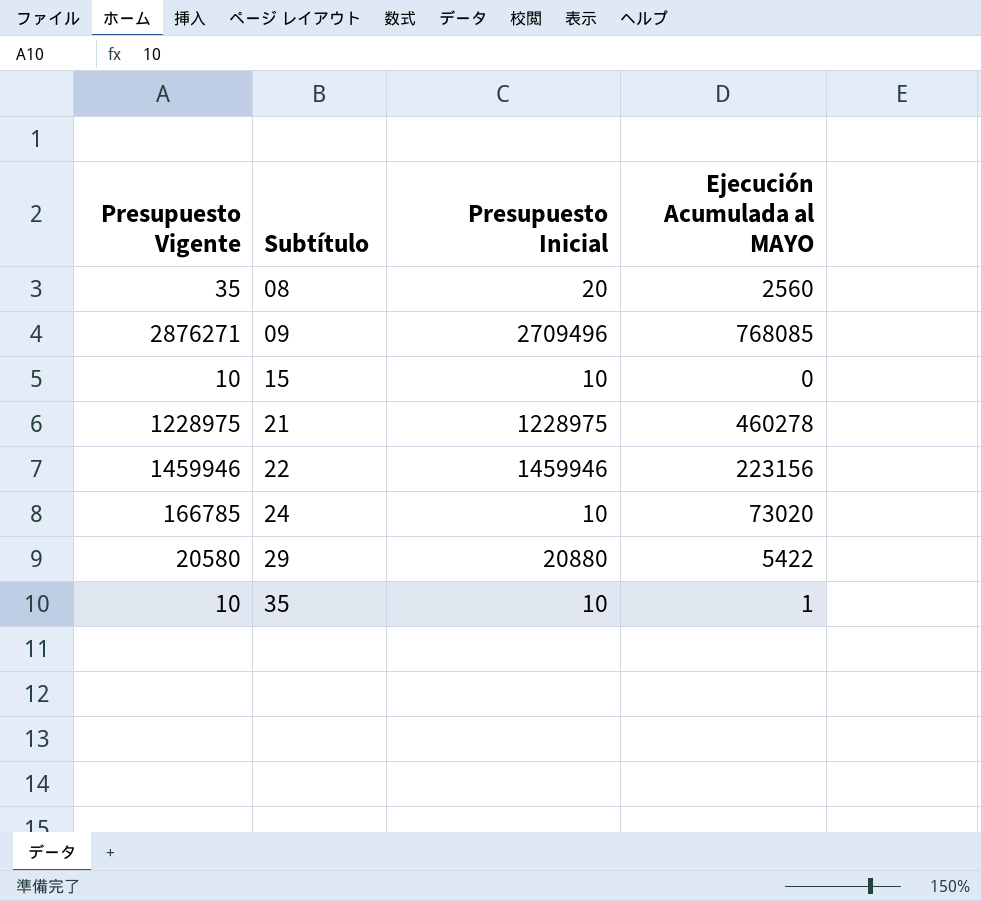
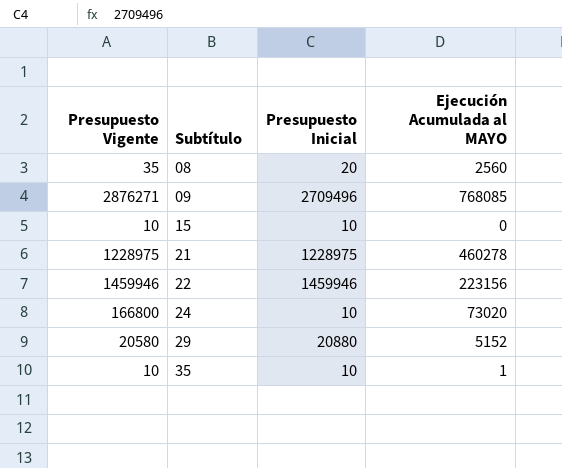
24 | Presupuesto Vigente: 166785 -> 166800
29 | Ejecución Acumulada al MAYO: 5422 -> 5152

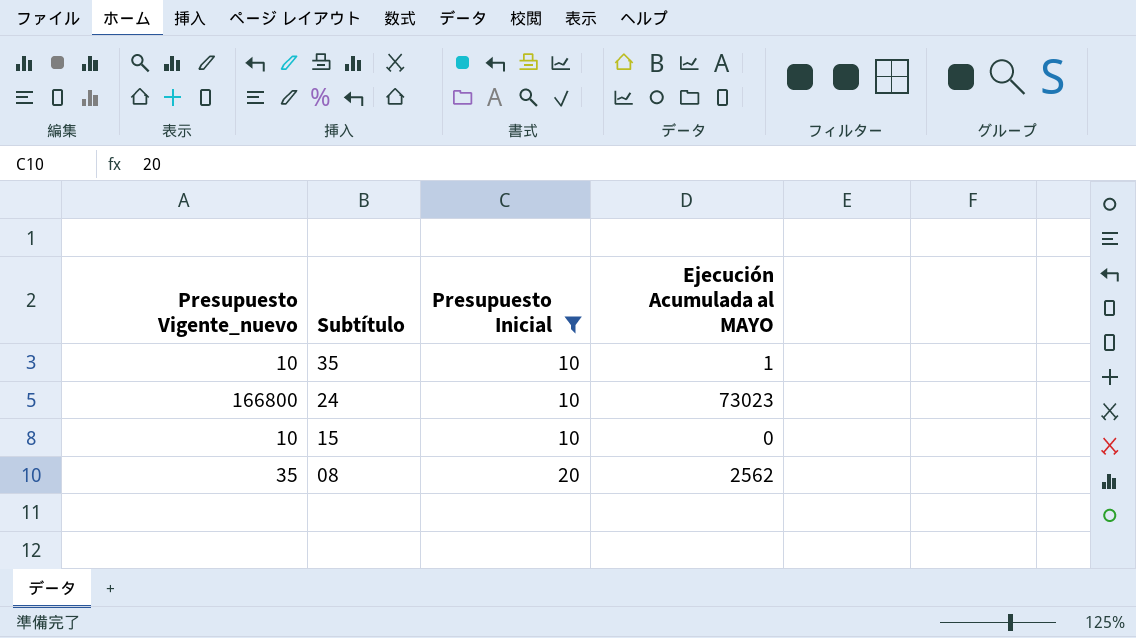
filter: none -> Presupuesto Inicial <= 20
row order: Subtítulo ascending -> Subtítulo descending
column name: Presupuesto Vigente -> Presupuesto Vigente_nuevo
24 | Ejecución Acumulada al MAYO: 73020 -> 73023
08 | Ejecución Acumulada al MAYO: 2560 -> 2562

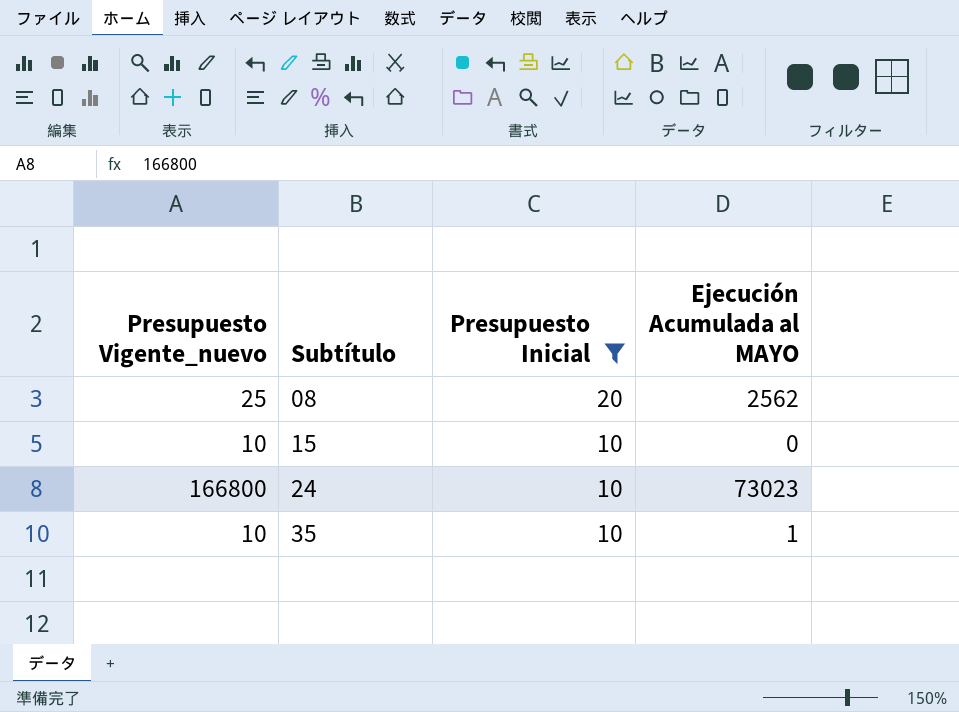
row order: Subtítulo descending -> Subtítulo ascending
08 | Presupuesto Vigente_nuevo: 35 -> 25

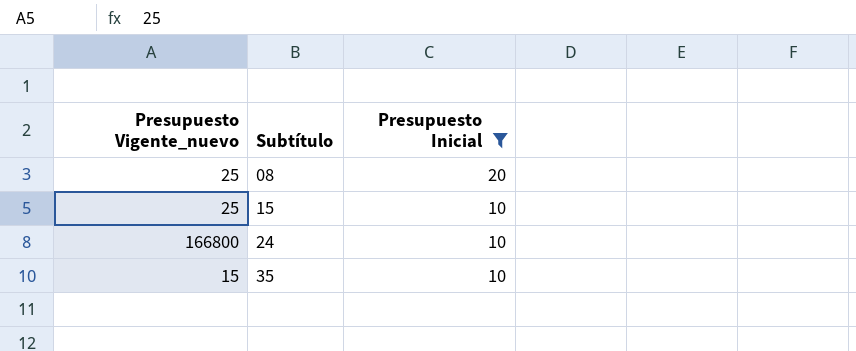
column Ejecución Acumulada al MAYO | position: 4 -> none
15 | Presupuesto Vigente_nuevo: 10 -> 25
35 | Presupuesto Vigente_nuevo: 10 -> 15

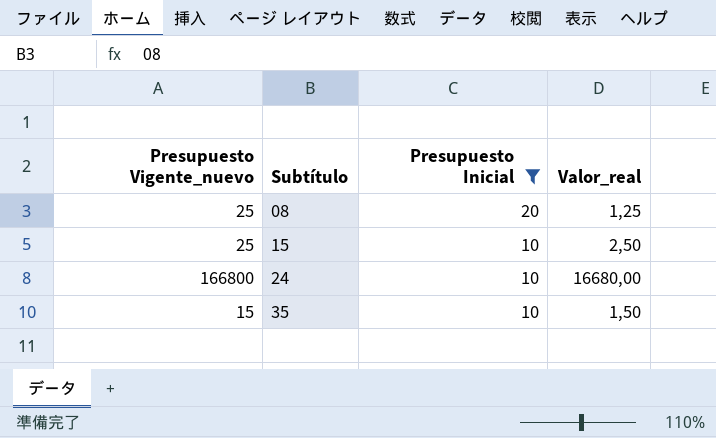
column Valor_real | formula: none -> [Presupuesto Vigente_nuevo] / [Presupuesto Inicial]

